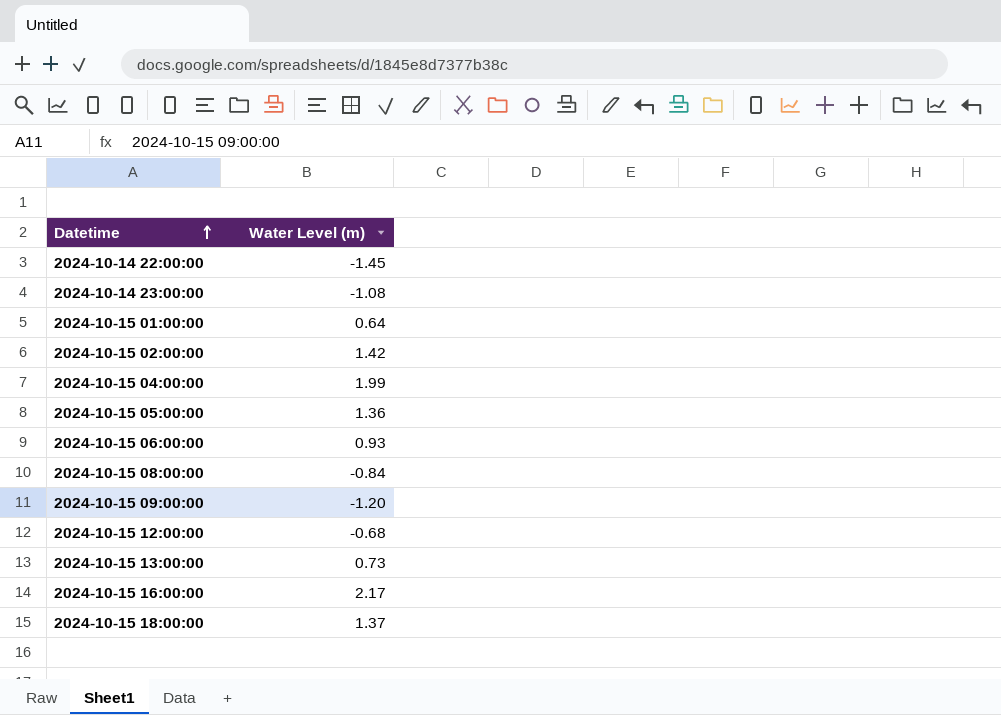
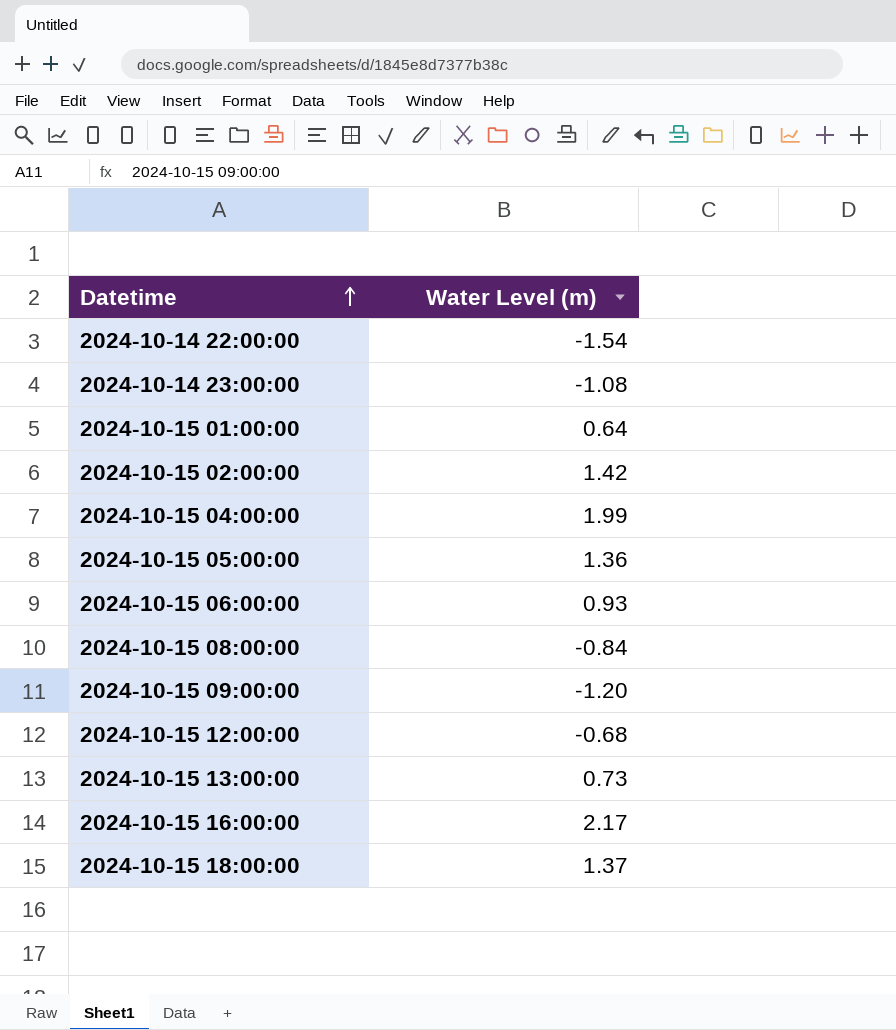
2024-10-14 22:00:00 | Water Level (m): -1.45 -> -1.54

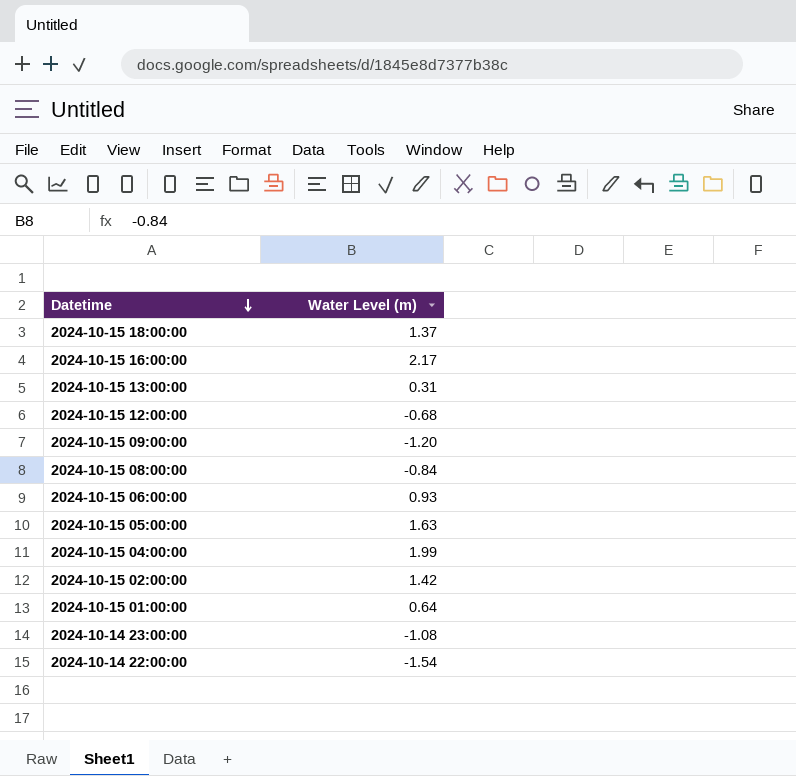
row order: Datetime ascending -> Datetime descending
2024-10-15 13:00:00 | Water Level (m): 0.73 -> 0.31
2024-10-15 05:00:00 | Water Level (m): 1.36 -> 1.63

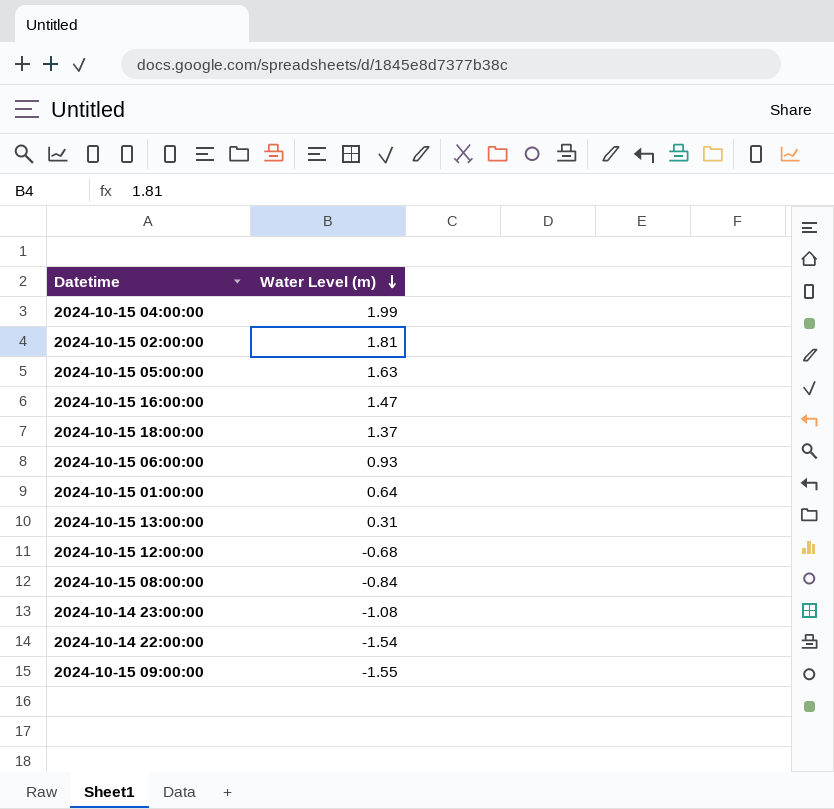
row order: Datetime descending -> Water Level (m) descending
2024-10-15 02:00:00 | Water Level (m): 1.42 -> 1.81
2024-10-15 16:00:00 | Water Level (m): 2.17 -> 1.47
2024-10-15 09:00:00 | Water Level (m): -1.20 -> -1.55

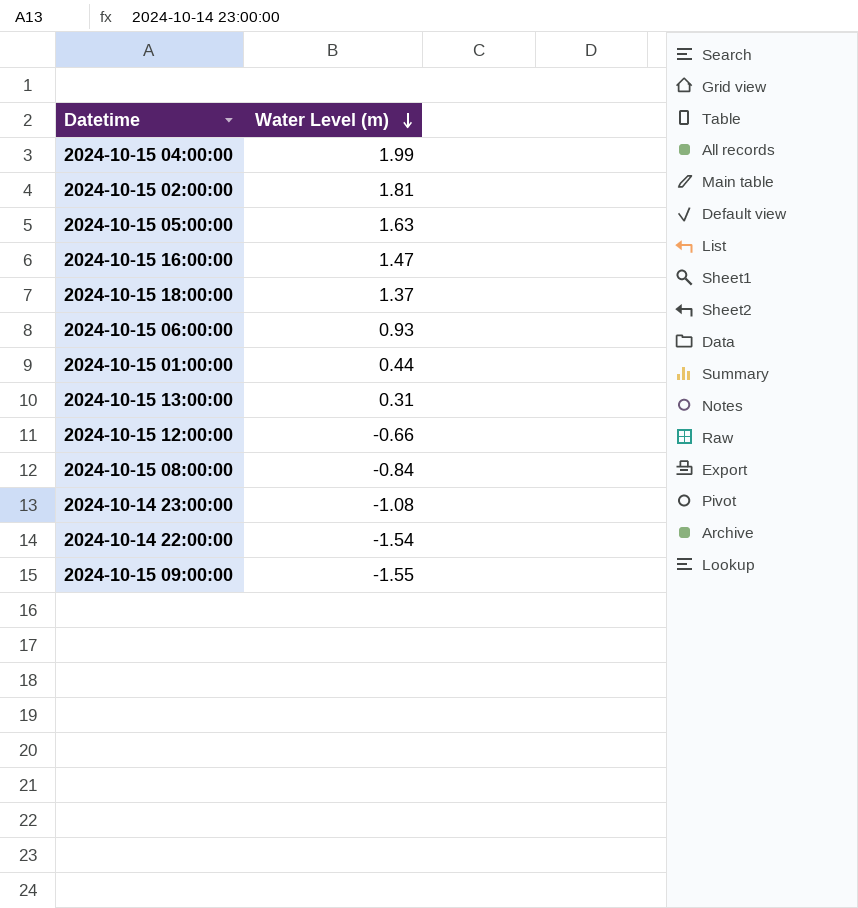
2024-10-15 01:00:00 | Water Level (m): 0.64 -> 0.44
2024-10-15 12:00:00 | Water Level (m): -0.68 -> -0.66

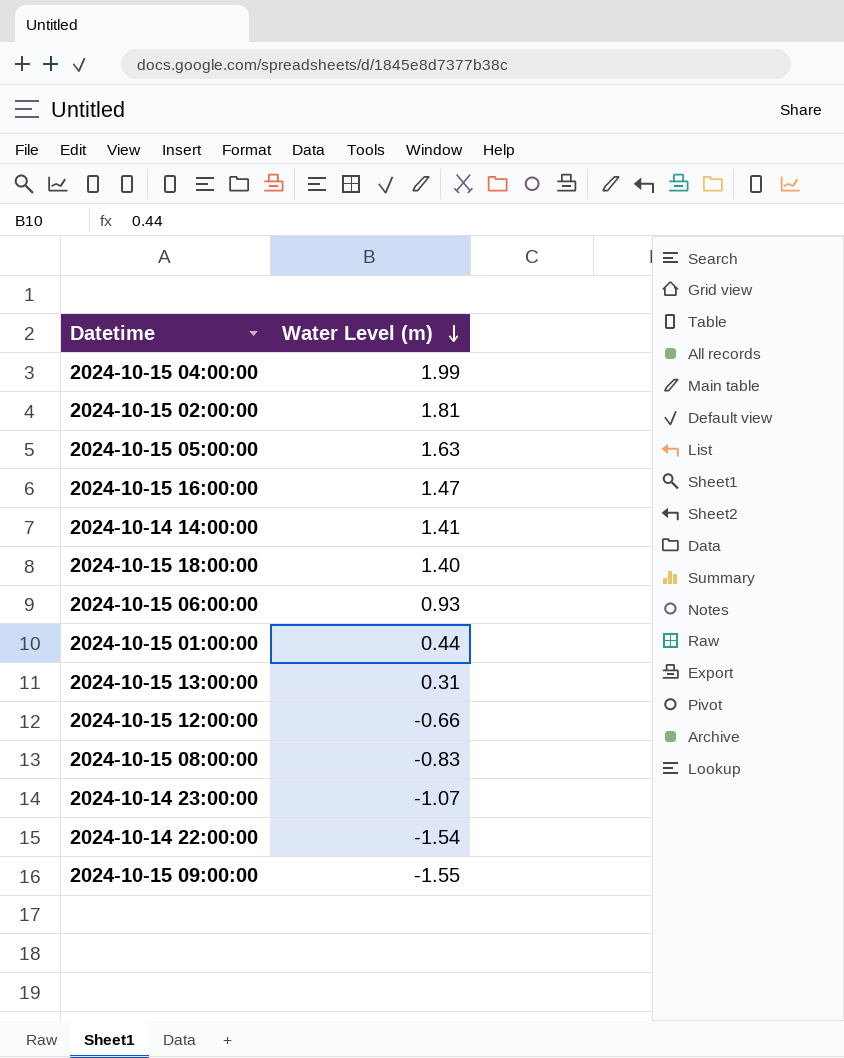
row 2024-10-14 14:00:00: none -> 1.41
2024-10-15 18:00:00 | Water Level (m): 1.37 -> 1.40
2024-10-15 08:00:00 | Water Level (m): -0.84 -> -0.83
2024-10-14 23:00:00 | Water Level (m): -1.08 -> -1.07

